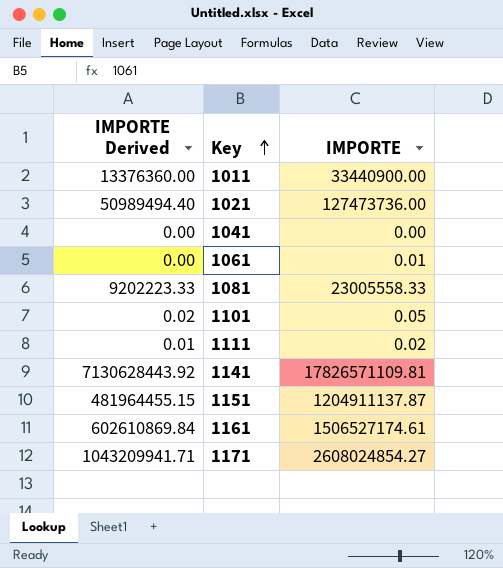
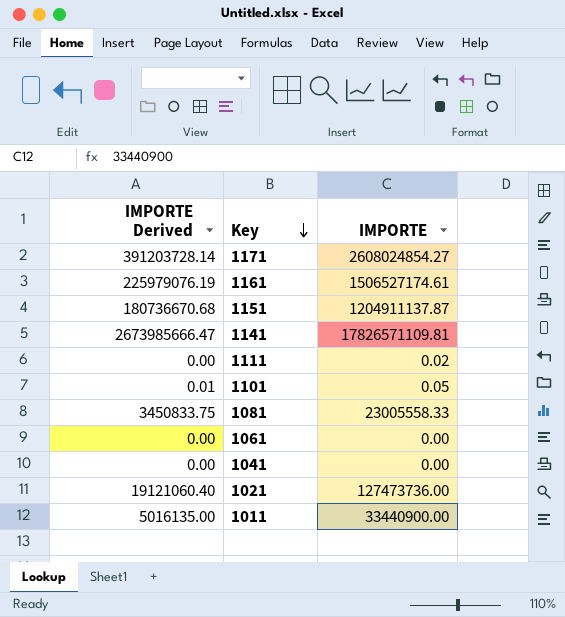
row order: Key ascending -> Key descending
column IMPORTE Derived | formula: [IMPORTE] * 0.4 -> [IMPORTE] * 0.15
1061 | IMPORTE: 0.01 -> 0.00

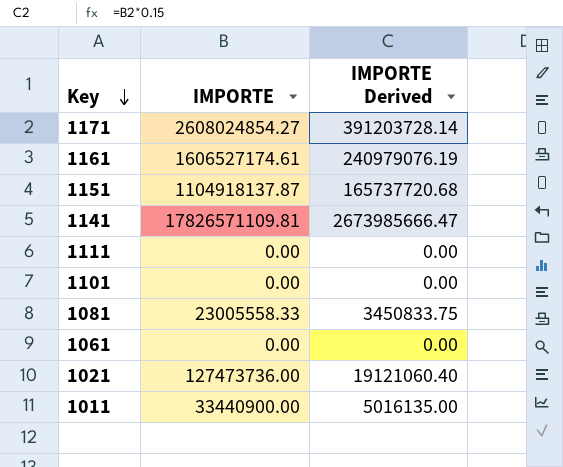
column IMPORTE Derived | position: 1 -> 3
row 1041: 0.00 | 0.00 -> none
1161 | IMPORTE: 1506527174.61 -> 1606527174.61
1161 | IMPORTE Derived: 225979076.19 -> 240979076.19
1151 | IMPORTE: 1204911137.87 -> 1104918137.87
1151 | IMPORTE Derived: 180736670.68 -> 165737720.68
1111 | IMPORTE: 0.02 -> 0.00
1101 | IMPORTE: 0.05 -> 0.00
1101 | IMPORTE Derived: 0.01 -> 0.00

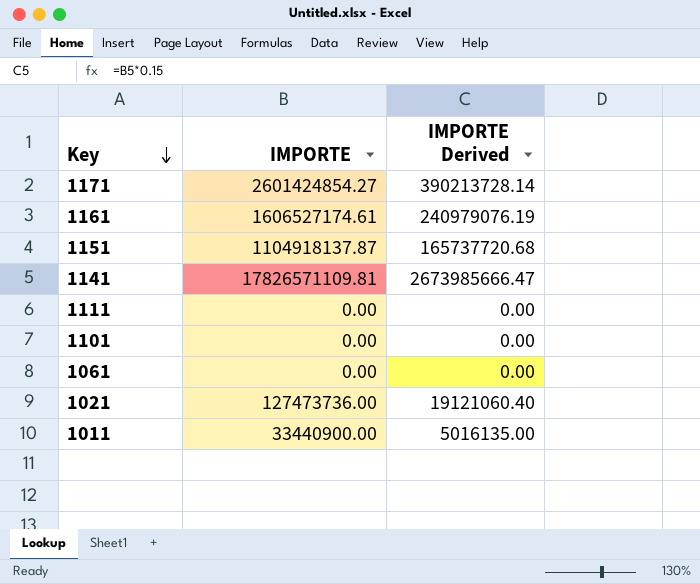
row 1081: 23005558.33 | 3450833.75 -> none
1171 | IMPORTE: 2608024854.27 -> 2601424854.27
1171 | IMPORTE Derived: 391203728.14 -> 390213728.14

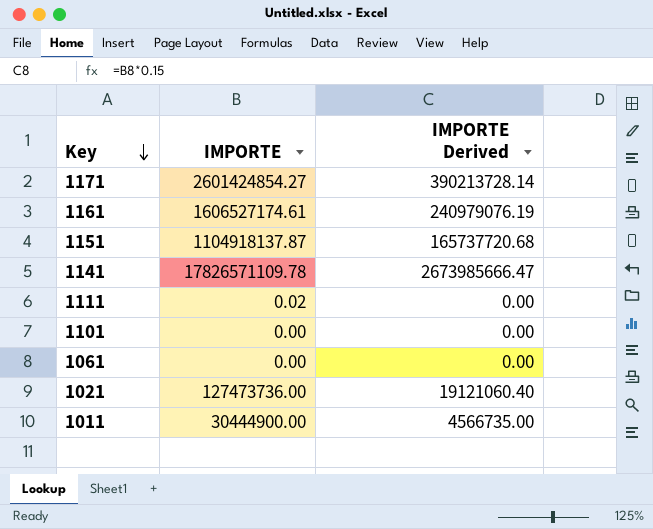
1141 | IMPORTE: 17826571109.81 -> 17826571109.78
1111 | IMPORTE: 0.00 -> 0.02
1011 | IMPORTE: 33440900.00 -> 30444900.00
1011 | IMPORTE Derived: 5016135.00 -> 4566735.00

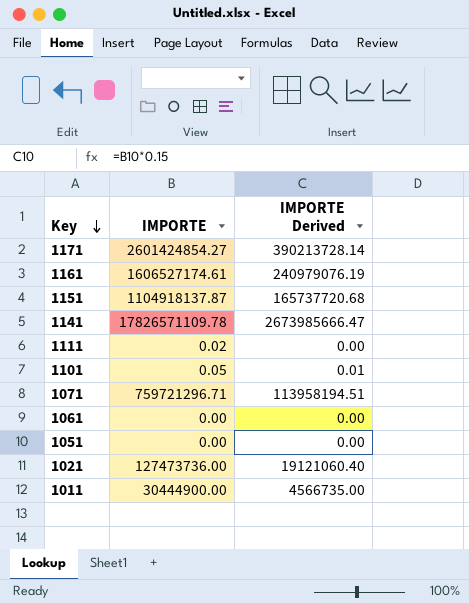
1101 | IMPORTE: 0.00 -> 0.05
1101 | IMPORTE Derived: 0.00 -> 0.01
row 1071: none -> 759721296.71 | 113958194.51
row 1051: none -> 0.00 | 0.00

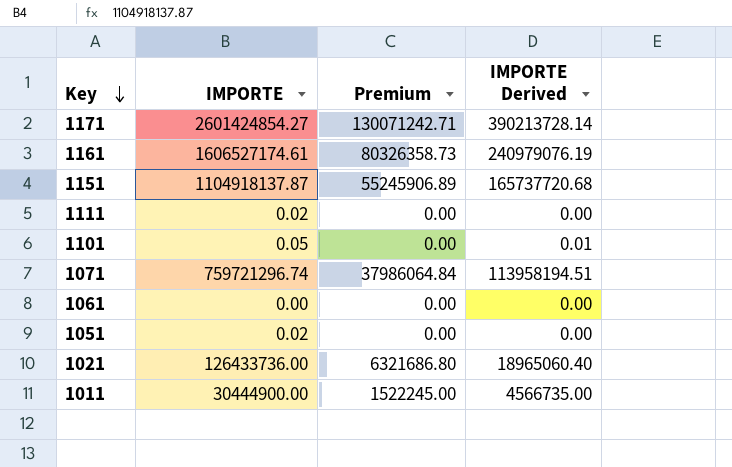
column Premium | formula: none -> [IMPORTE] * 0.05
row 1141: 17826571109.78 | 2673985666.47 -> none
1071 | IMPORTE: 759721296.71 -> 759721296.74
1051 | IMPORTE: 0.00 -> 0.02
1021 | IMPORTE: 127473736.00 -> 126433736.00
1021 | IMPORTE Derived: 19121060.40 -> 18965060.40

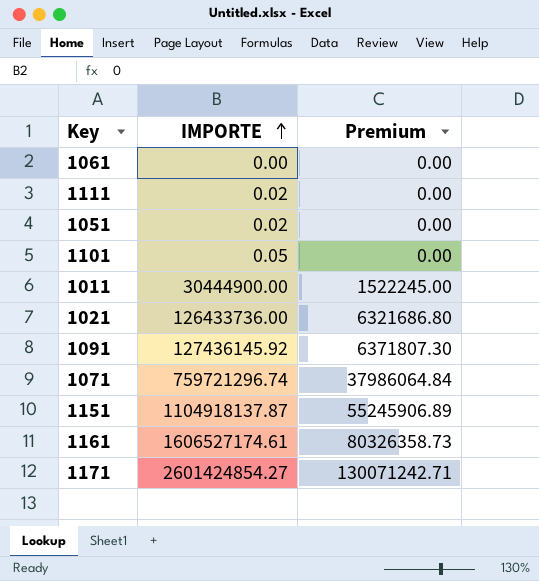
row order: Key descending -> IMPORTE ascending
column IMPORTE Derived | formula: [IMPORTE] * 0.15 -> none
row 1091: none -> 127436145.92 | 6371807.30

